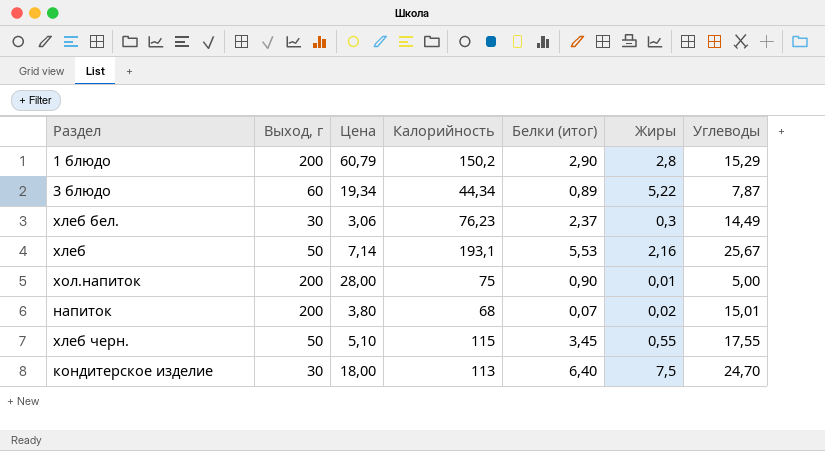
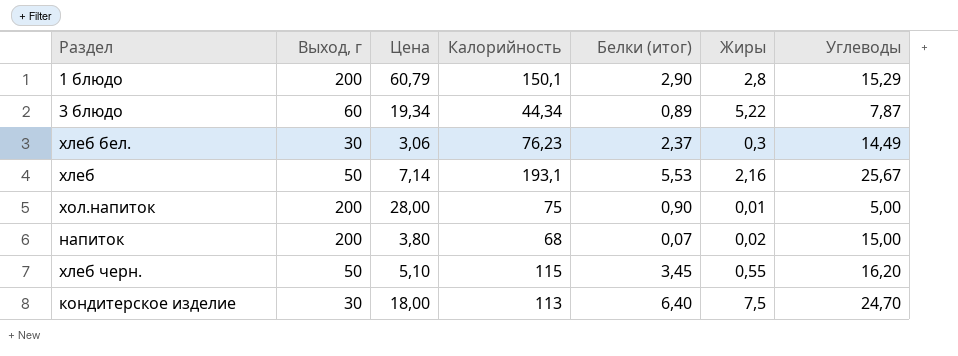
1 блюдо | Калорийность: 150,2 -> 150,1
напиток | Углеводы: 15,01 -> 15,00
хлеб черн. | Углеводы: 17,55 -> 16,20

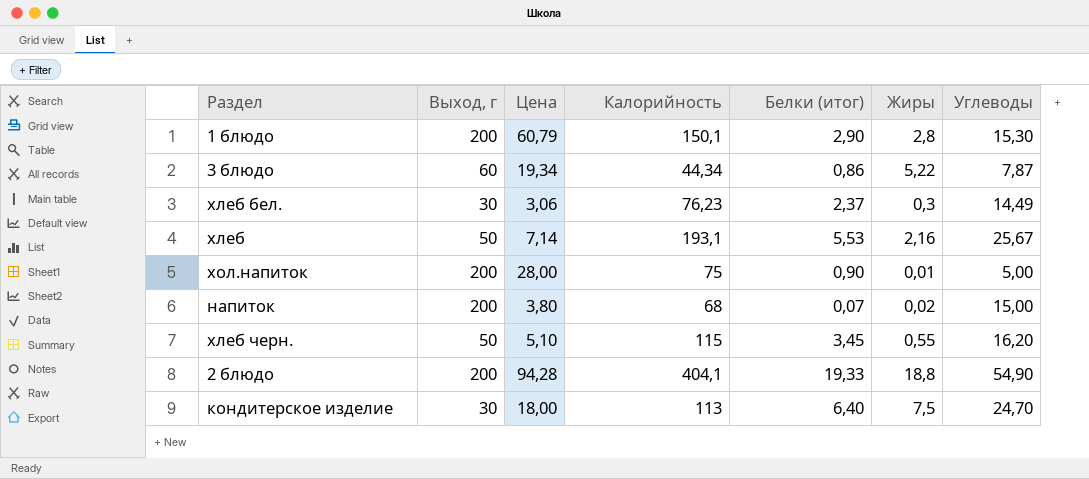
1 блюдо | Углеводы: 15,29 -> 15,30
3 блюдо | Белки (итог): 0,89 -> 0,86
row 2 блюдо: none -> 200 | 94,28 | 404,1 | 19,33 | 18,8 | 54,90

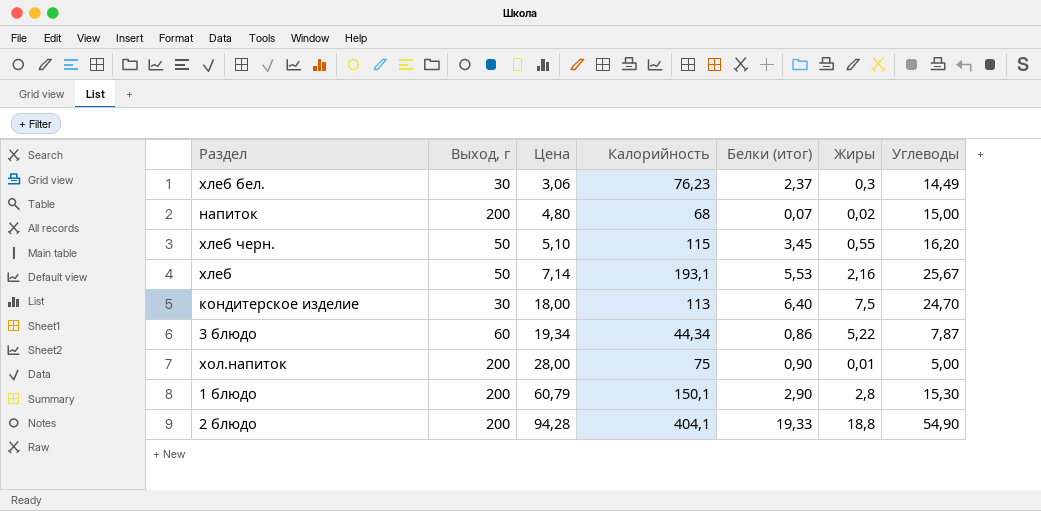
row order: none -> Цена ascending
напиток | Цена: 3,80 -> 4,80

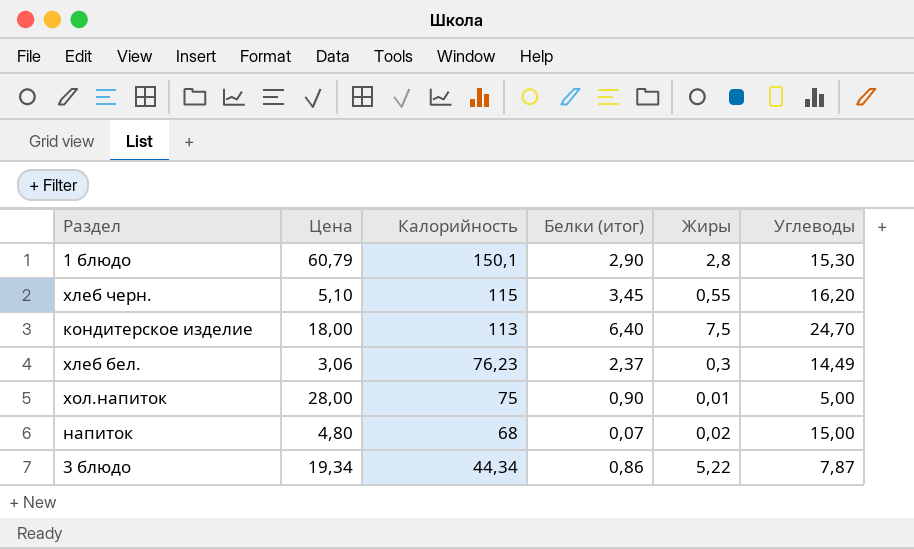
row order: Цена ascending -> Калорийность descending
column Выход, г | position: 2 -> none
row хлеб: 50 | 7,14 | 193,1 | 5,53 | 2,16 | 25,67 -> none
row 2 блюдо: 200 | 94,28 | 404,1 | 19,33 | 18,8 | 54,90 -> none

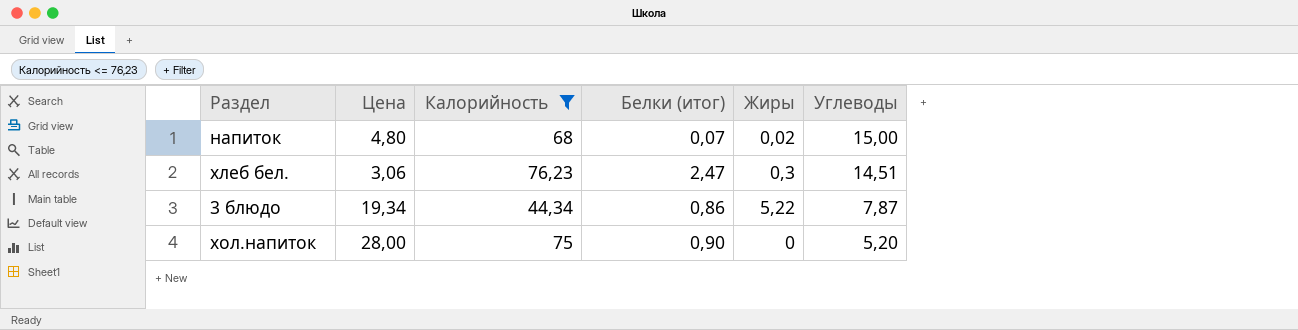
filter: none -> Калорийность <= 76,23
row order: Калорийность descending -> Углеводы descending
хлеб бел. | Белки (итог): 2,37 -> 2,47
хлеб бел. | Углеводы: 14,49 -> 14,51
хол.напиток | Жиры: 0,01 -> 0
хол.напиток | Углеводы: 5,00 -> 5,20

